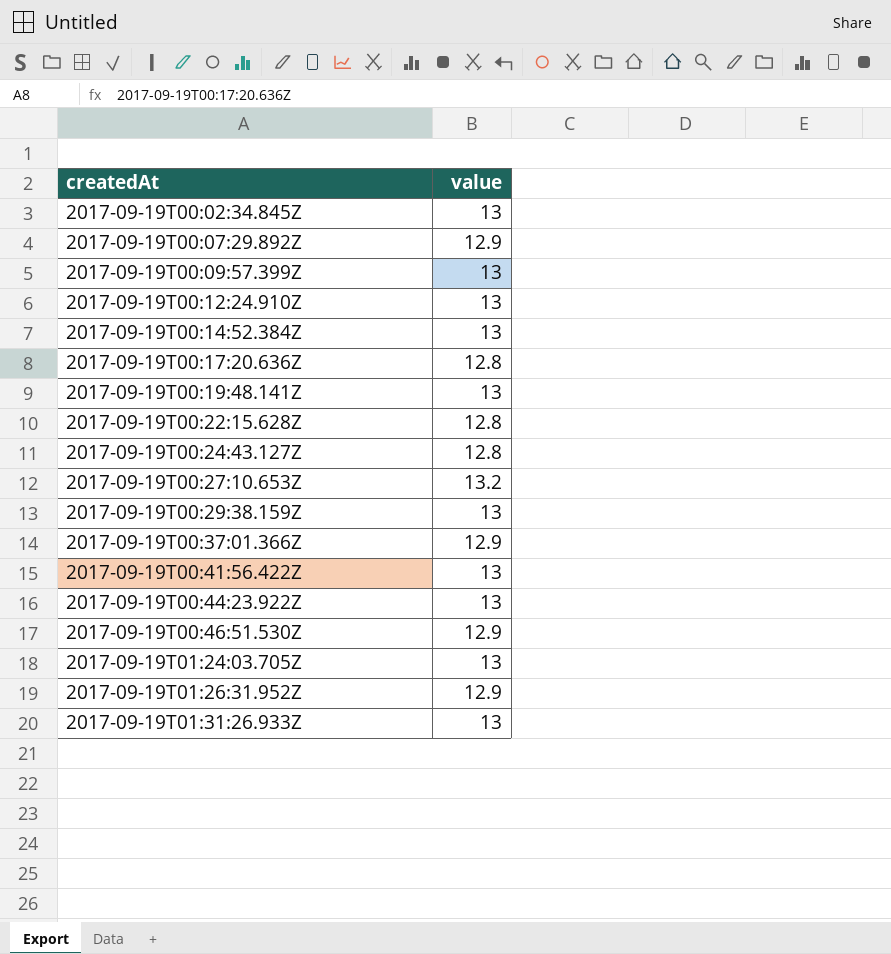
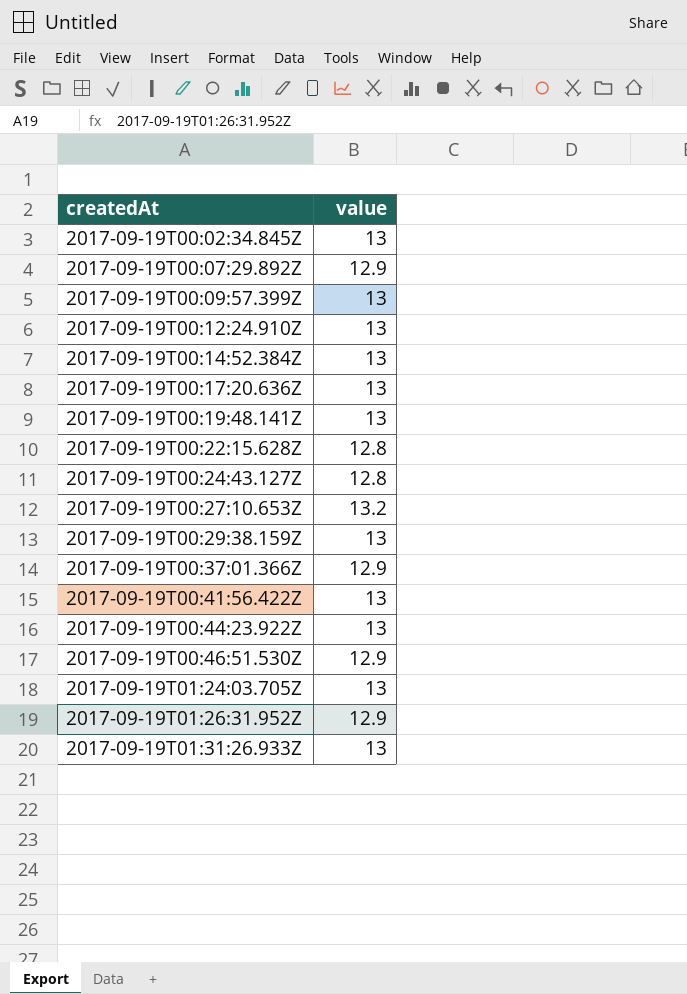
2017-09-19T00:17:20.636Z | value: 12.8 -> 13

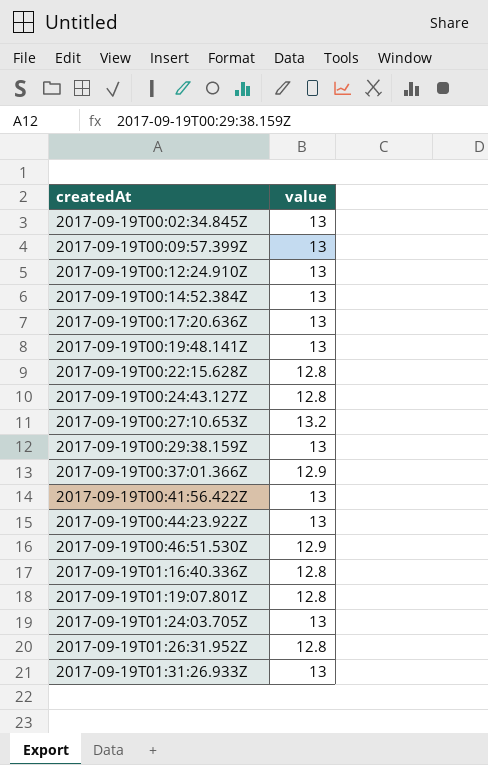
row 2017-09-19T00:07:29.892Z: 12.9 -> none
row 2017-09-19T01:16:40.336Z: none -> 12.8
row 2017-09-19T01:19:07.801Z: none -> 12.8
2017-09-19T01:26:31.952Z | value: 12.9 -> 12.8

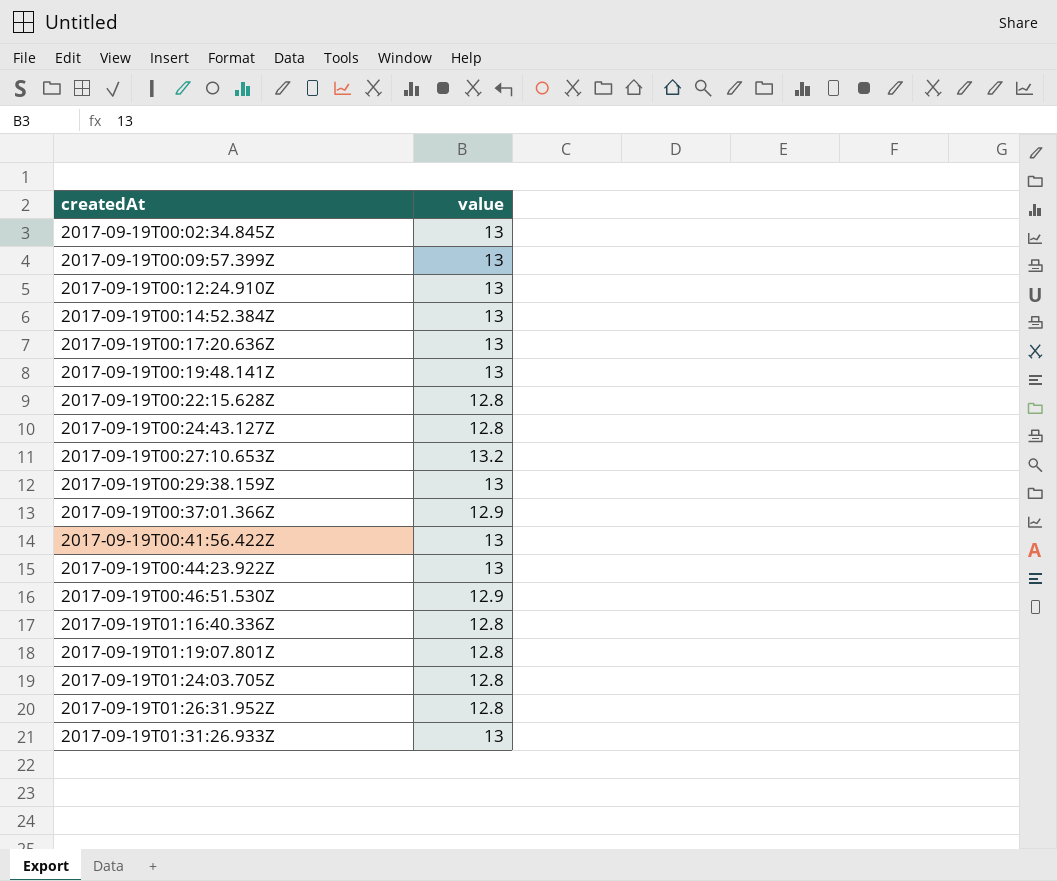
2017-09-19T01:24:03.705Z | value: 13 -> 12.8

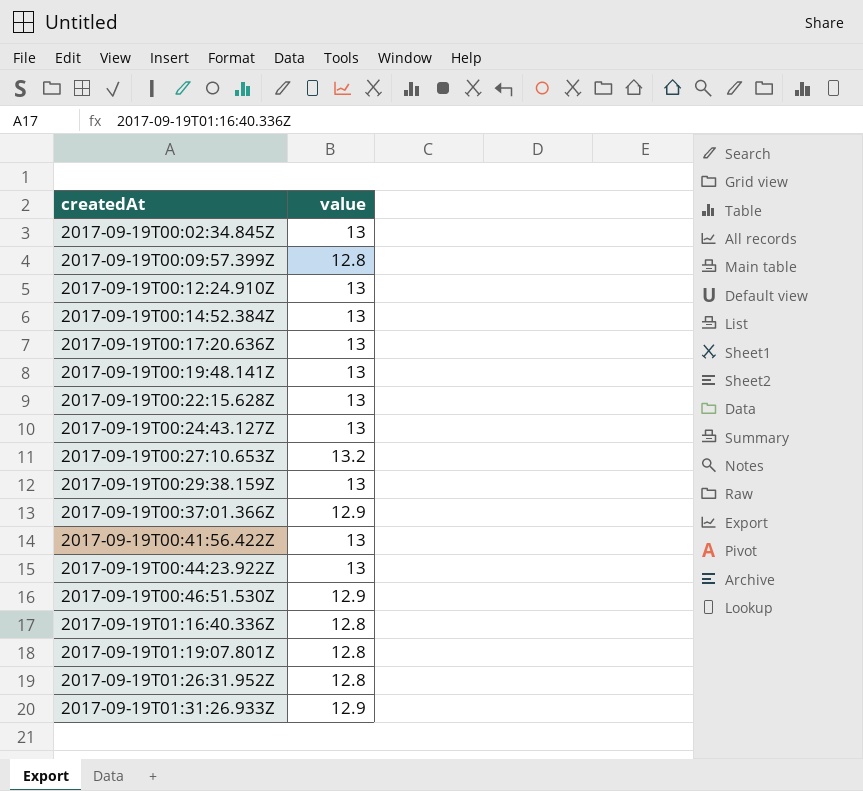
row 2017-09-19T01:24:03.705Z: 12.8 -> none
2017-09-19T00:09:57.399Z | value: 13 -> 12.8
2017-09-19T00:22:15.628Z | value: 12.8 -> 13
2017-09-19T00:24:43.127Z | value: 12.8 -> 13
2017-09-19T01:31:26.933Z | value: 13 -> 12.9

